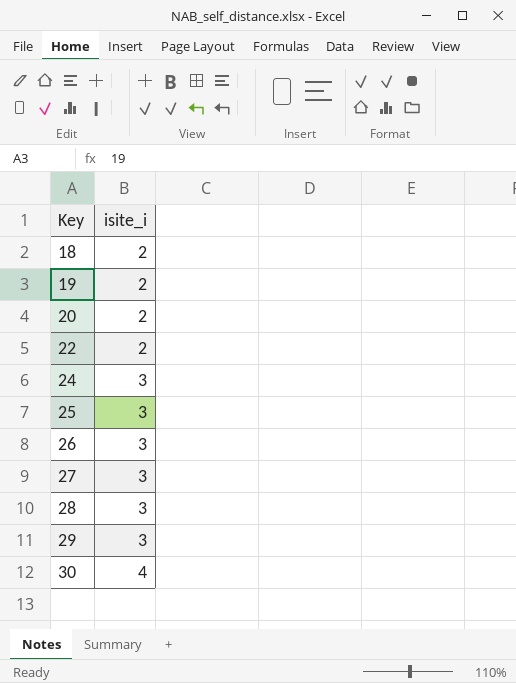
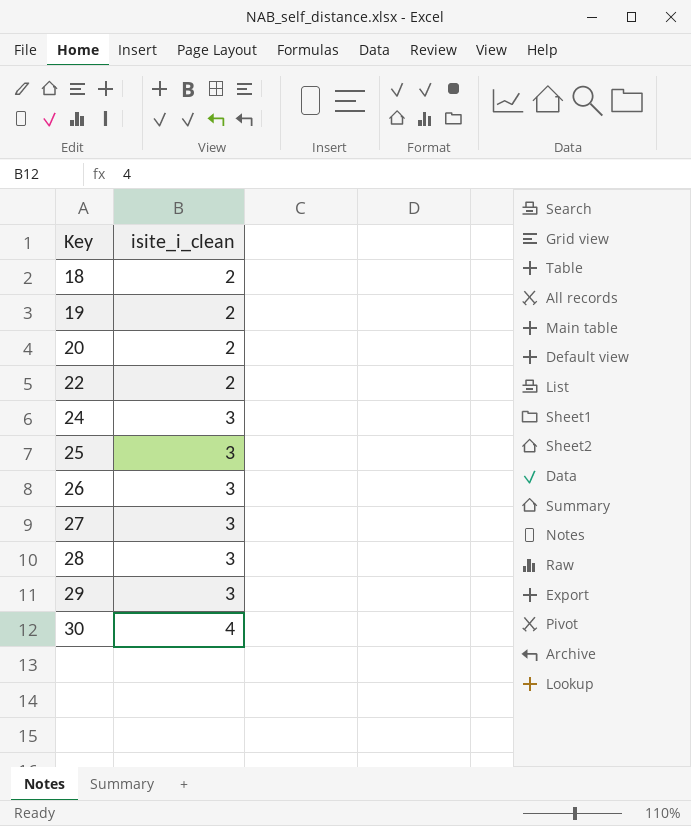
column name: isite_i -> isite_i_clean

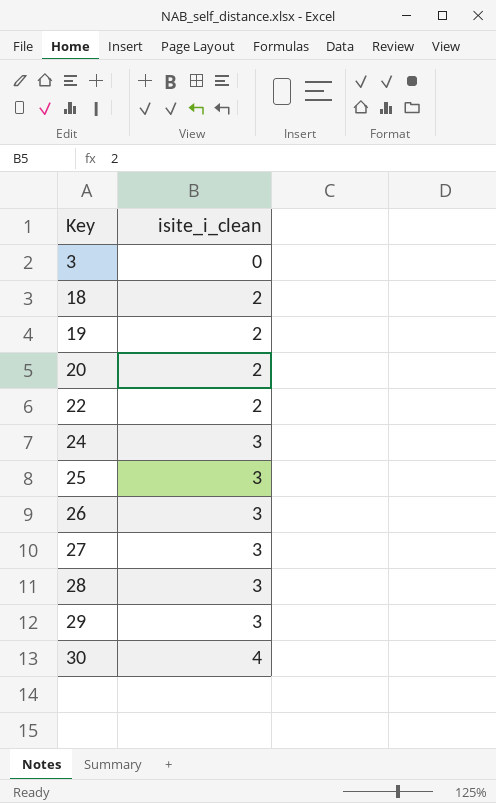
row 3: none -> 0

